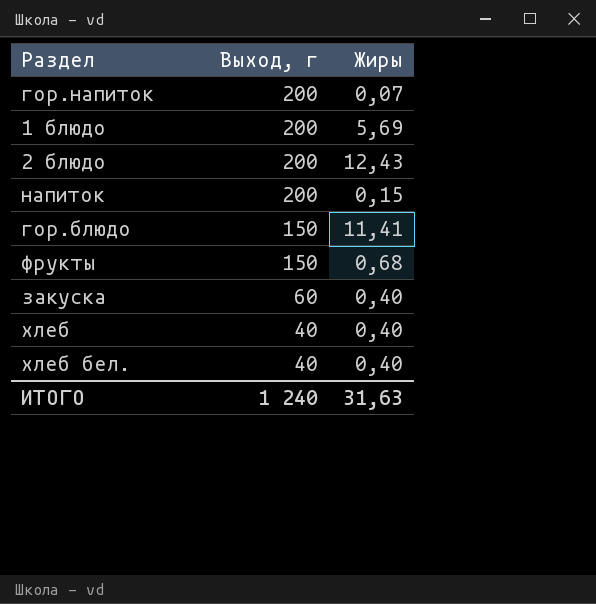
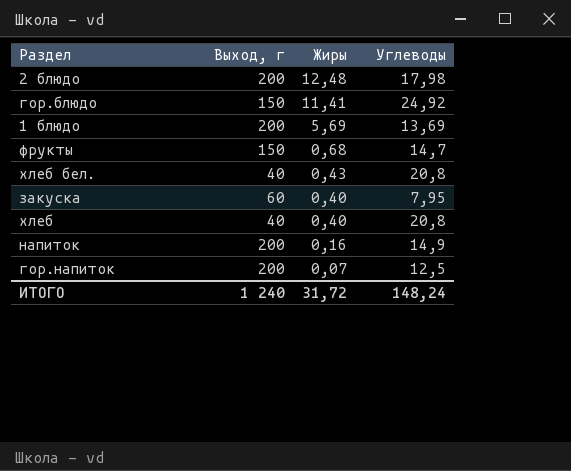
row order: Выход, г descending -> Жиры descending
column Углеводы | position: none -> 4
2 блюдо | Жиры: 12,43 -> 12,48
хлеб бел. | Жиры: 0,40 -> 0,43
напиток | Жиры: 0,15 -> 0,16
ИТОГО | Жиры: 31,63 -> 31,72

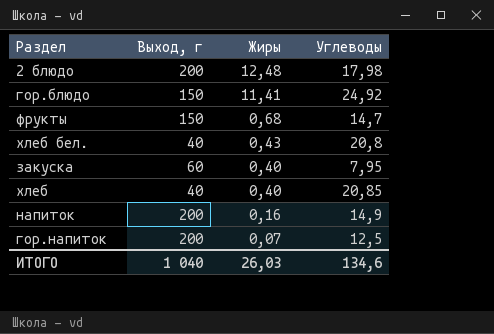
row 1 блюдо: 200 | 5,69 | 13,69 -> none
хлеб | Углеводы: 20,8 -> 20,85
ИТОГО | Выход, г: 1 240 -> 1 040
ИТОГО | Жиры: 31,72 -> 26,03
ИТОГО | Углеводы: 148,24 -> 134,6

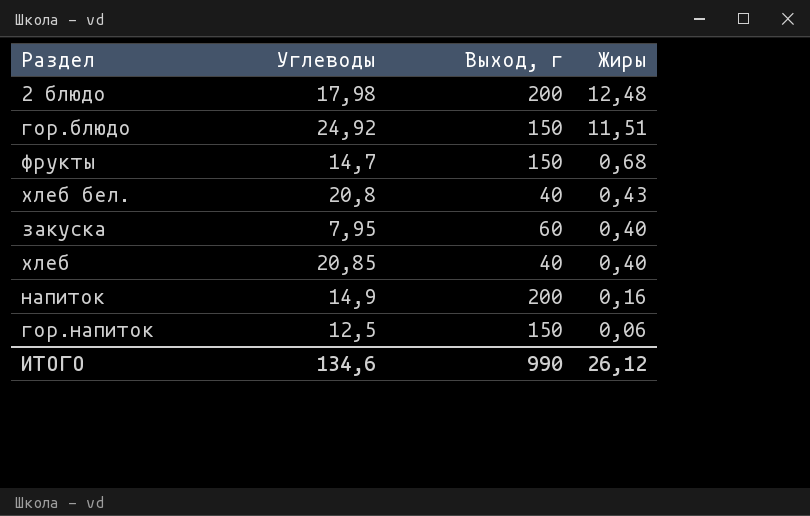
column Углеводы | position: 4 -> 2
гор.блюдо | Жиры: 11,41 -> 11,51
гор.напиток | Выход, г: 200 -> 150
гор.напиток | Жиры: 0,07 -> 0,06
ИТОГО | Выход, г: 1 040 -> 990
ИТОГО | Жиры: 26,03 -> 26,12

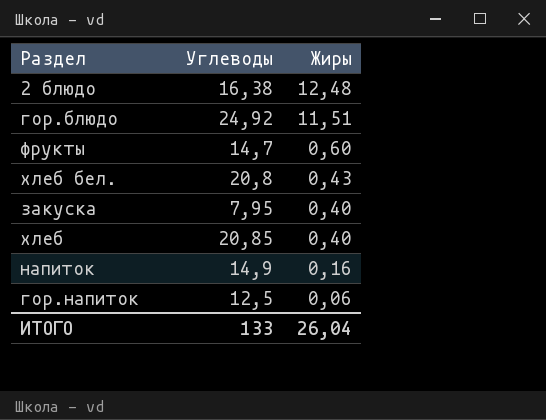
column Выход, г | position: 3 -> none
2 блюдо | Углеводы: 17,98 -> 16,38
фрукты | Жиры: 0,68 -> 0,60
ИТОГО | Углеводы: 134,6 -> 133
ИТОГО | Жиры: 26,12 -> 26,04

